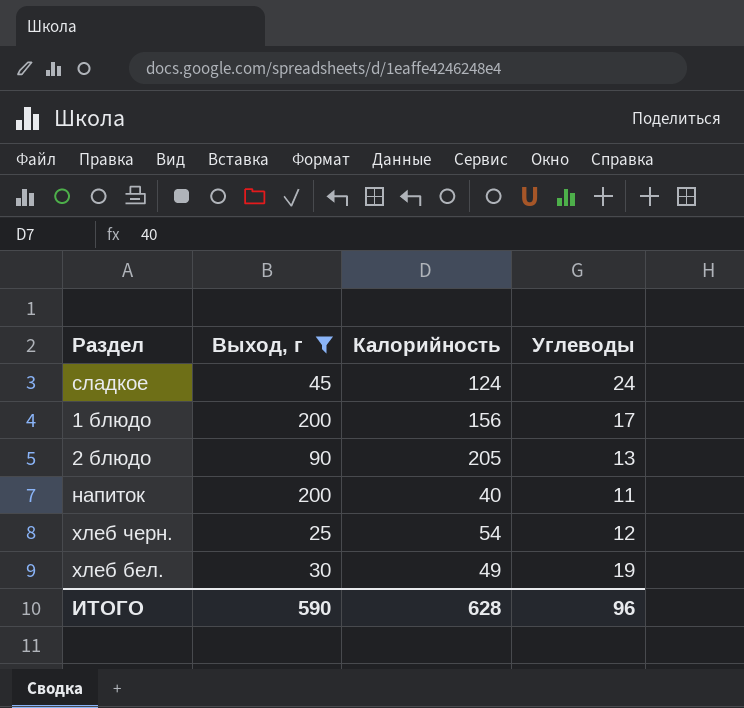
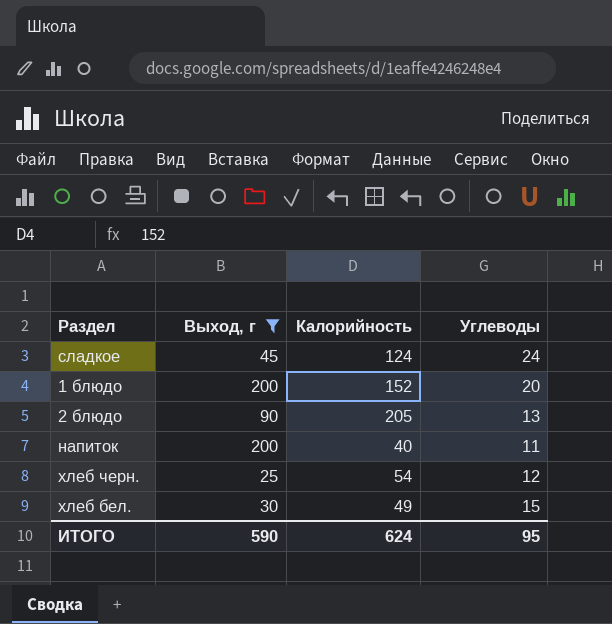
1 блюдо | Калорийность: 156 -> 152
1 блюдо | Углеводы: 17 -> 20
хлеб бел. | Углеводы: 19 -> 15
ИТОГО | Калорийность: 628 -> 624
ИТОГО | Углеводы: 96 -> 95

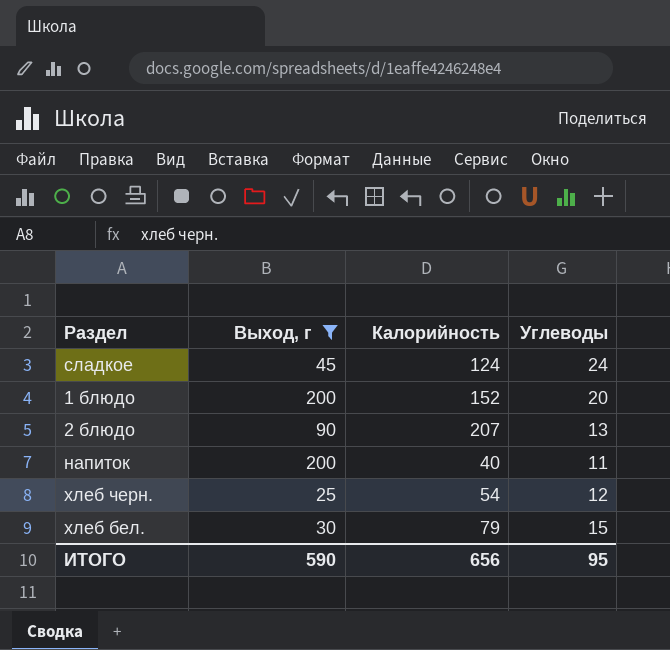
2 блюдо | Калорийность: 205 -> 207
хлеб бел. | Калорийность: 49 -> 79
ИТОГО | Калорийность: 624 -> 656

